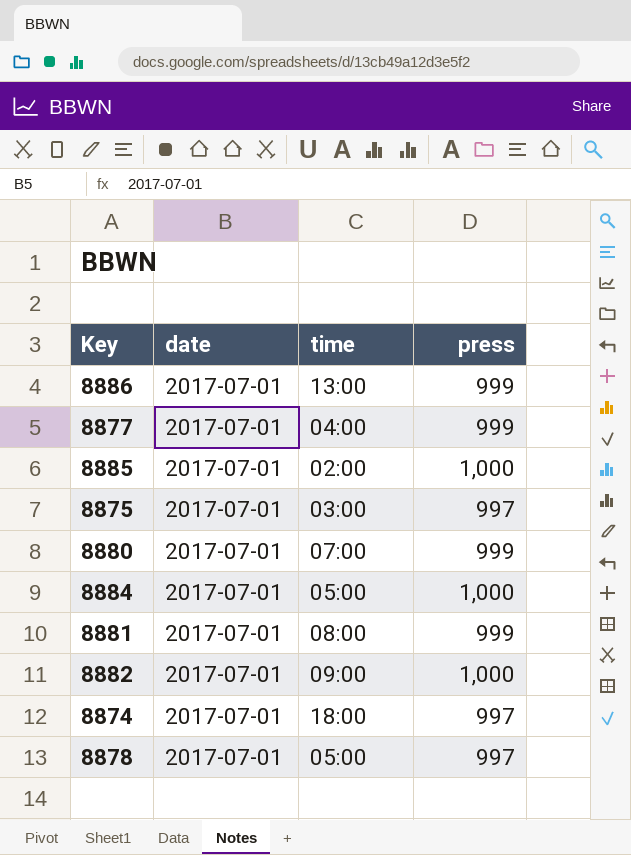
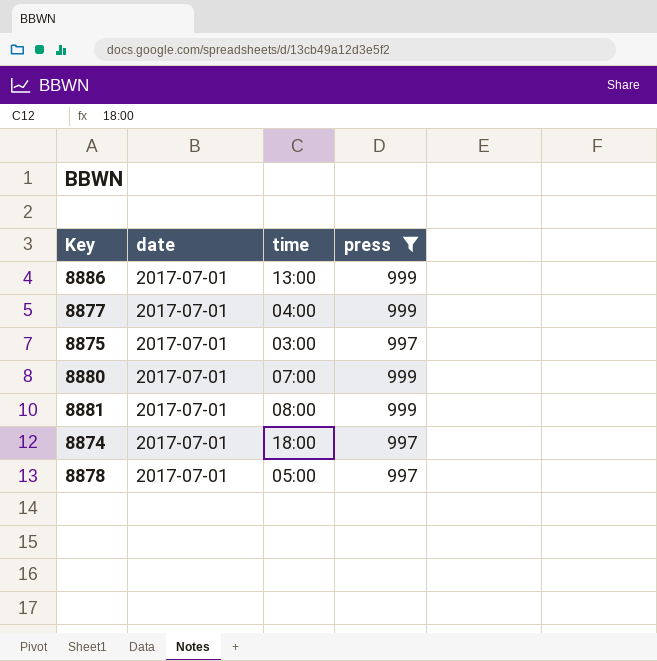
filter: none -> press != 1,000

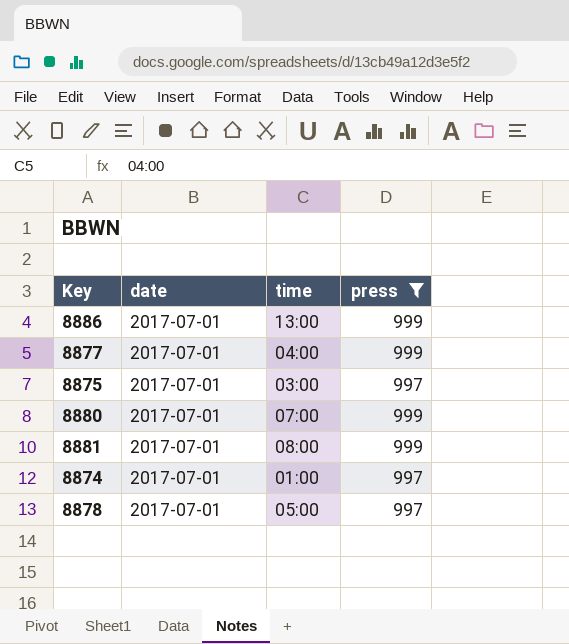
8874 | time: 18:00 -> 01:00

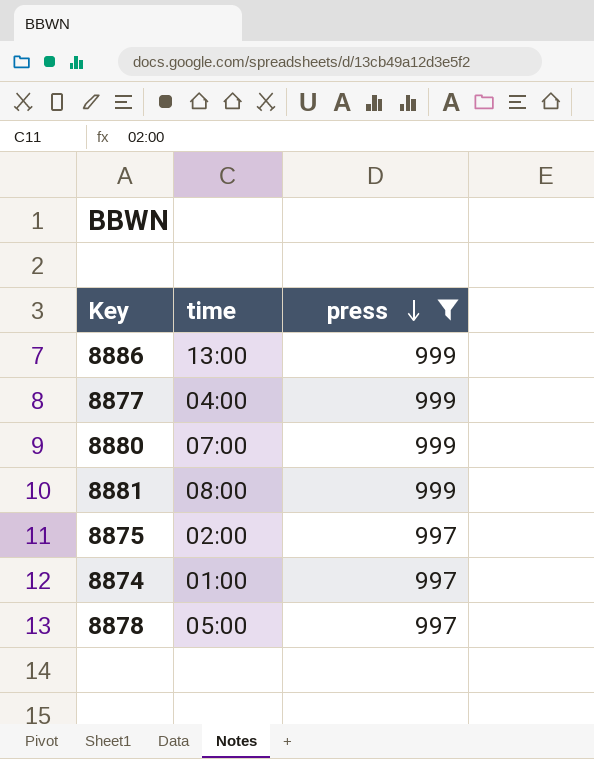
row order: none -> press descending
column date | position: 2 -> none
8875 | time: 03:00 -> 02:00

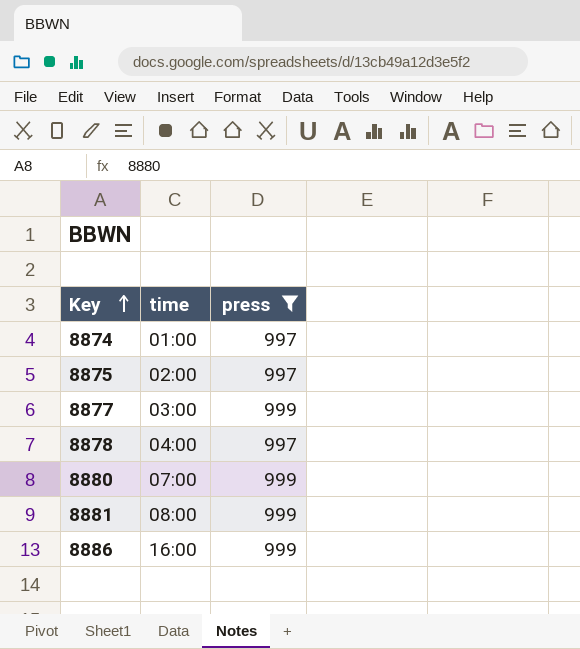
row order: press descending -> Key ascending
8877 | time: 04:00 -> 03:00
8878 | time: 05:00 -> 04:00
8886 | time: 13:00 -> 16:00

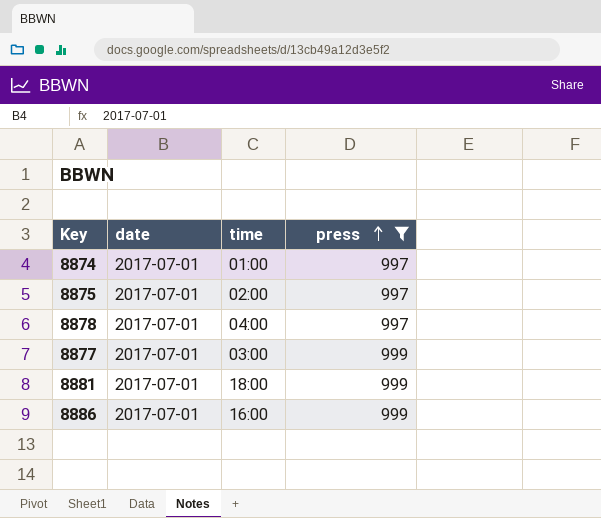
row order: Key ascending -> press ascending
column date | position: none -> 2
row 8880: 07:00 | 999 -> none
8881 | time: 08:00 -> 18:00

